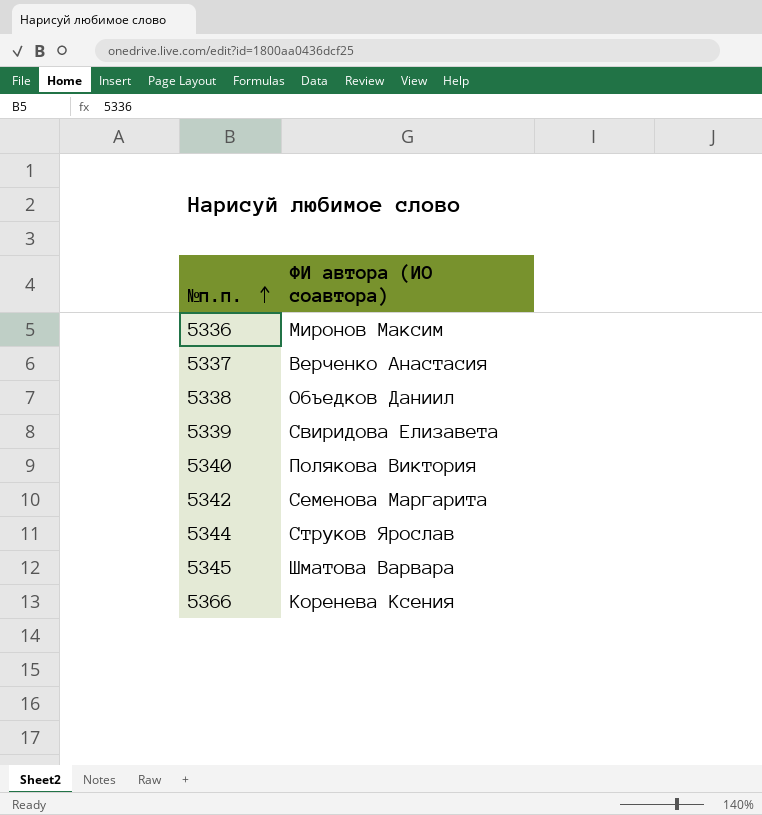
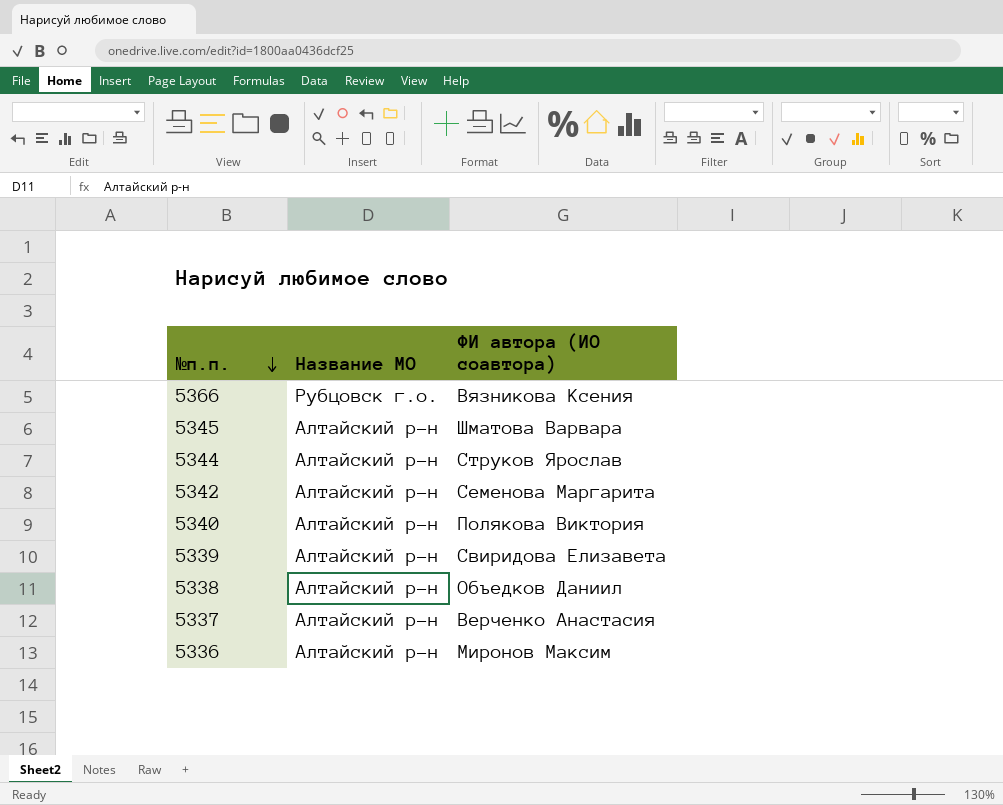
row order: №п.п. ascending -> №п.п. descending
column Название МО | position: none -> 2
5366 | ФИ автора (ИО соавтора): Коренева Ксения -> Вязникова Ксения

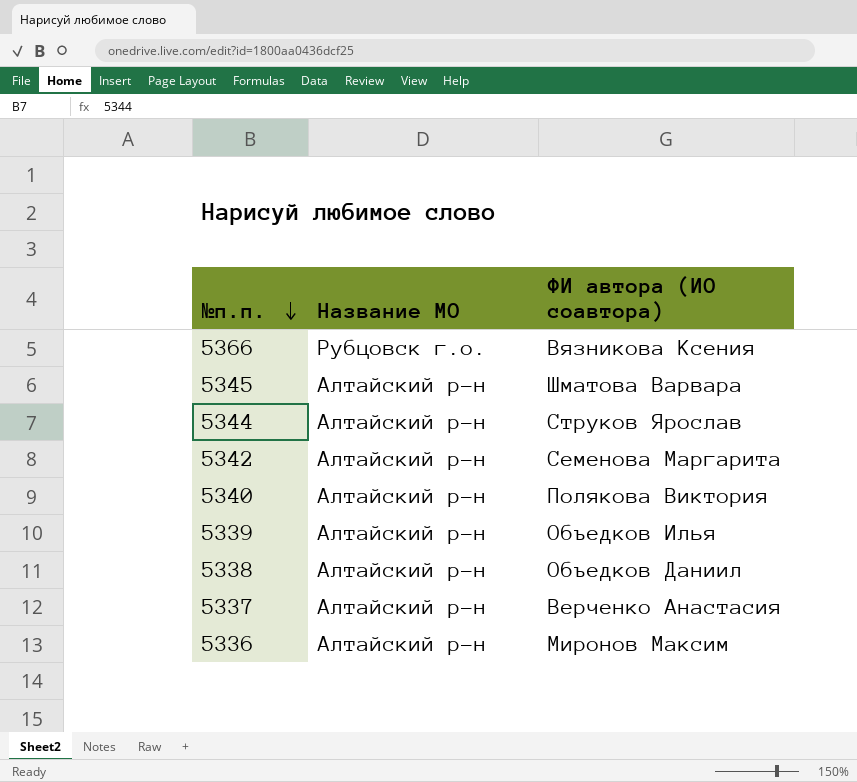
5339 | ФИ автора (ИО соавтора): Свиридова Елизавета -> Объедков Илья

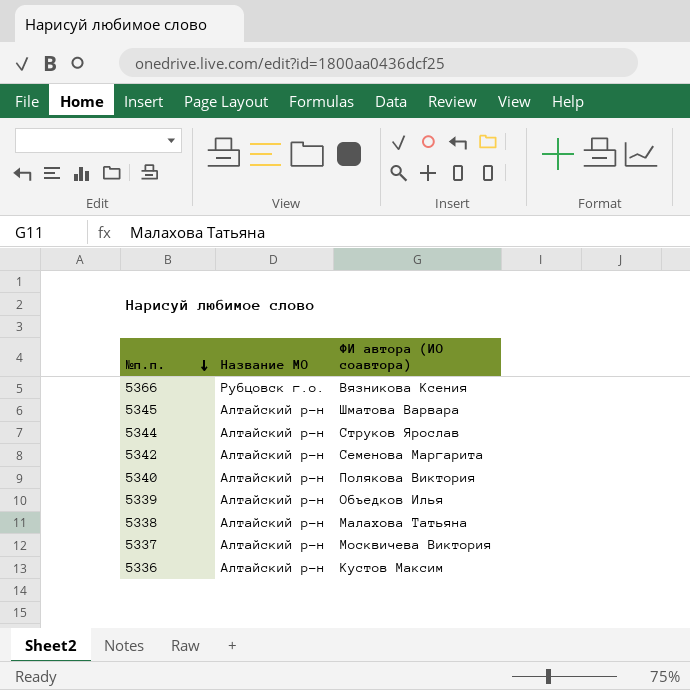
5338 | ФИ автора (ИО соавтора): Объедков Даниил -> Малахова Татьяна
5337 | ФИ автора (ИО соавтора): Верченко Анастасия -> Москвичева Виктория
5336 | ФИ автора (ИО соавтора): Миронов Максим -> Кустов Максим

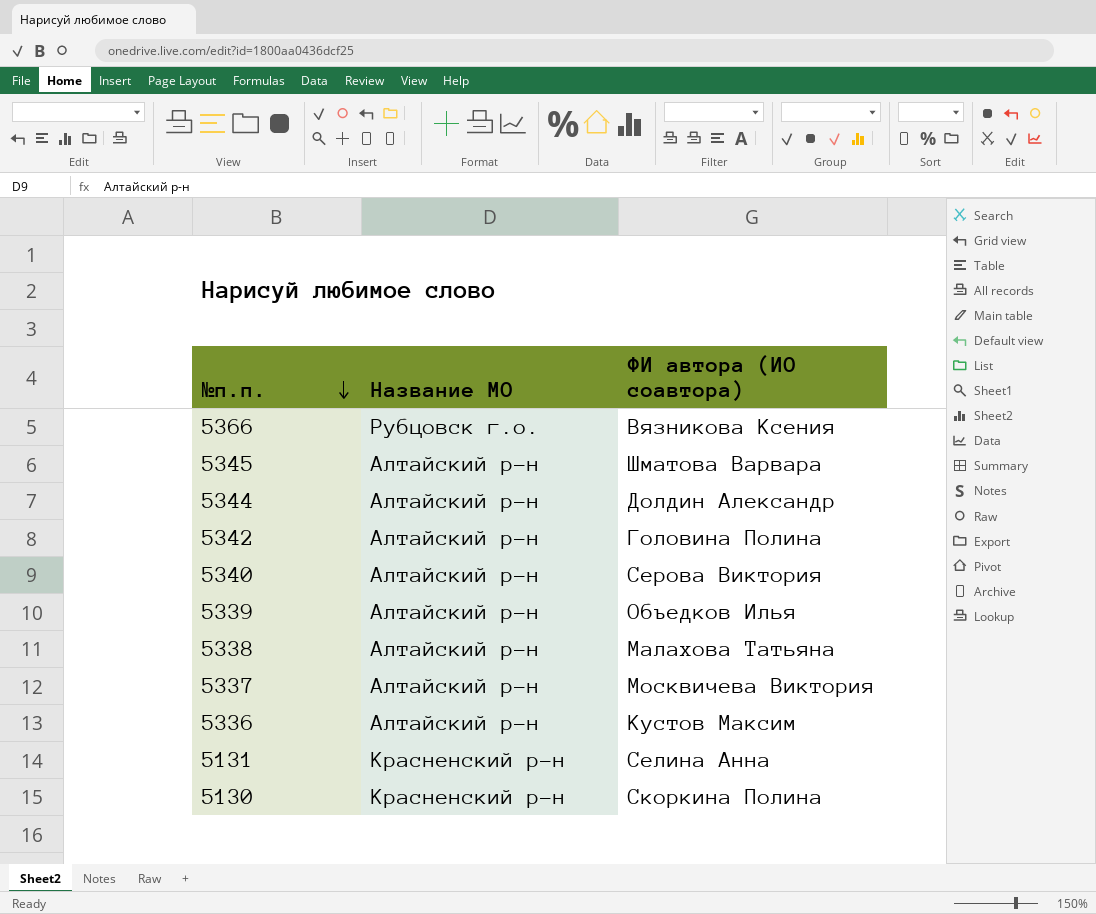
5344 | ФИ автора (ИО соавтора): Струков Ярослав -> Долдин Александр
5342 | ФИ автора (ИО соавтора): Семенова Маргарита -> Головина Полина
5340 | ФИ автора (ИО соавтора): Полякова Виктория -> Серова Виктория
row 5131: none -> Красненский р-н | Селина Анна
row 5130: none -> Красненский р-н | Скоркина Полина

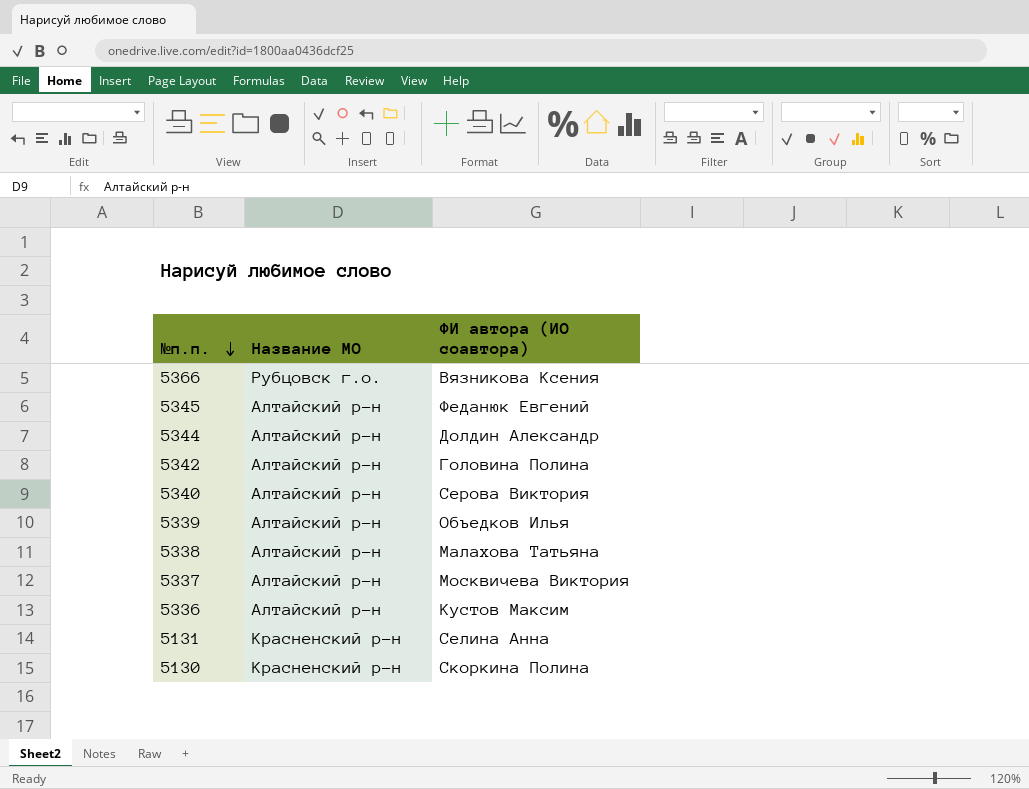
5345 | ФИ автора (ИО соавтора): Шматова Варвара -> Феданюк Евгений

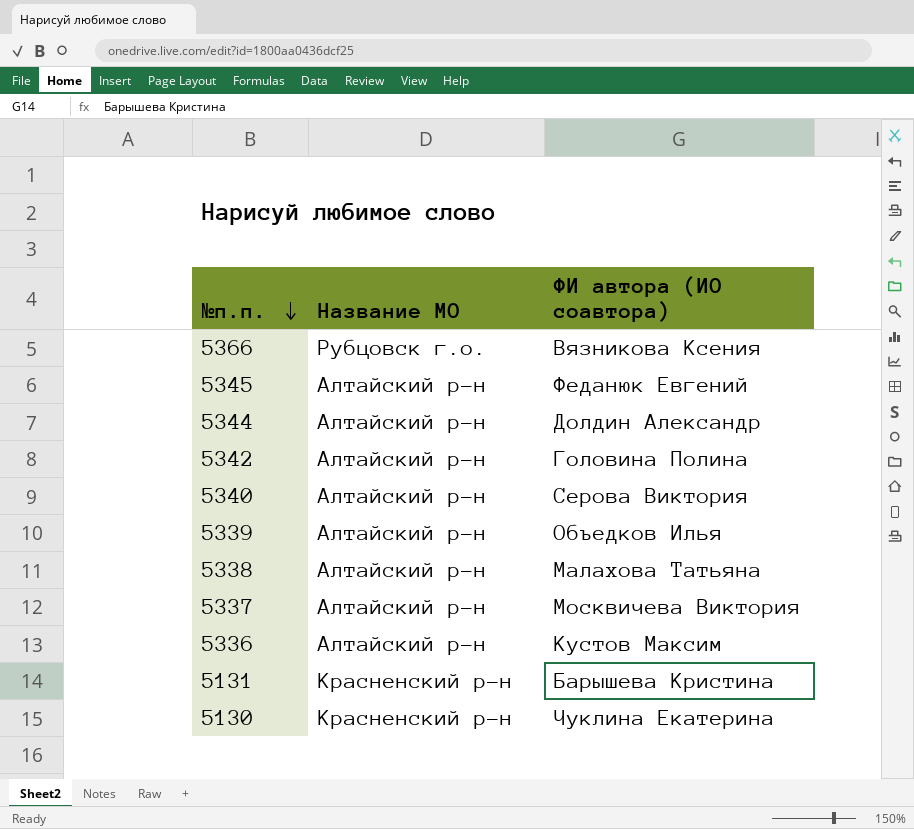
5131 | ФИ автора (ИО соавтора): Селина Анна -> Барышева Кристина
5130 | ФИ автора (ИО соавтора): Скоркина Полина -> Чуклина Екатерина

